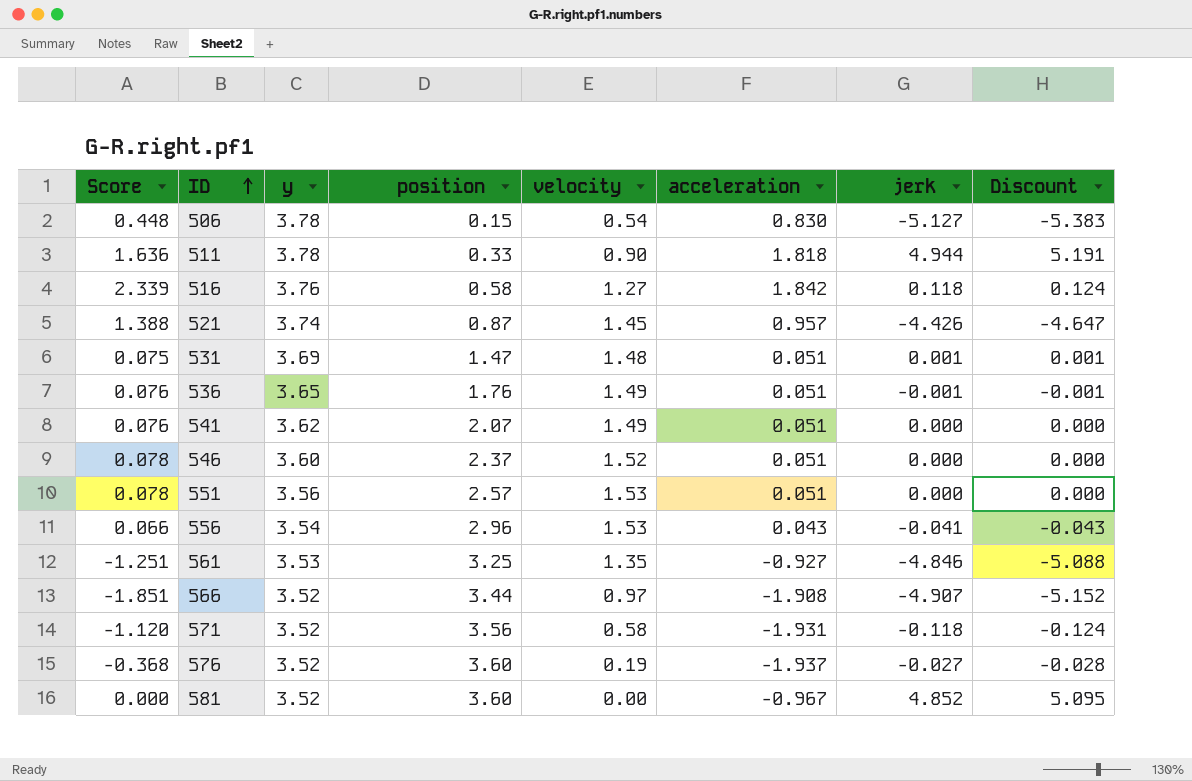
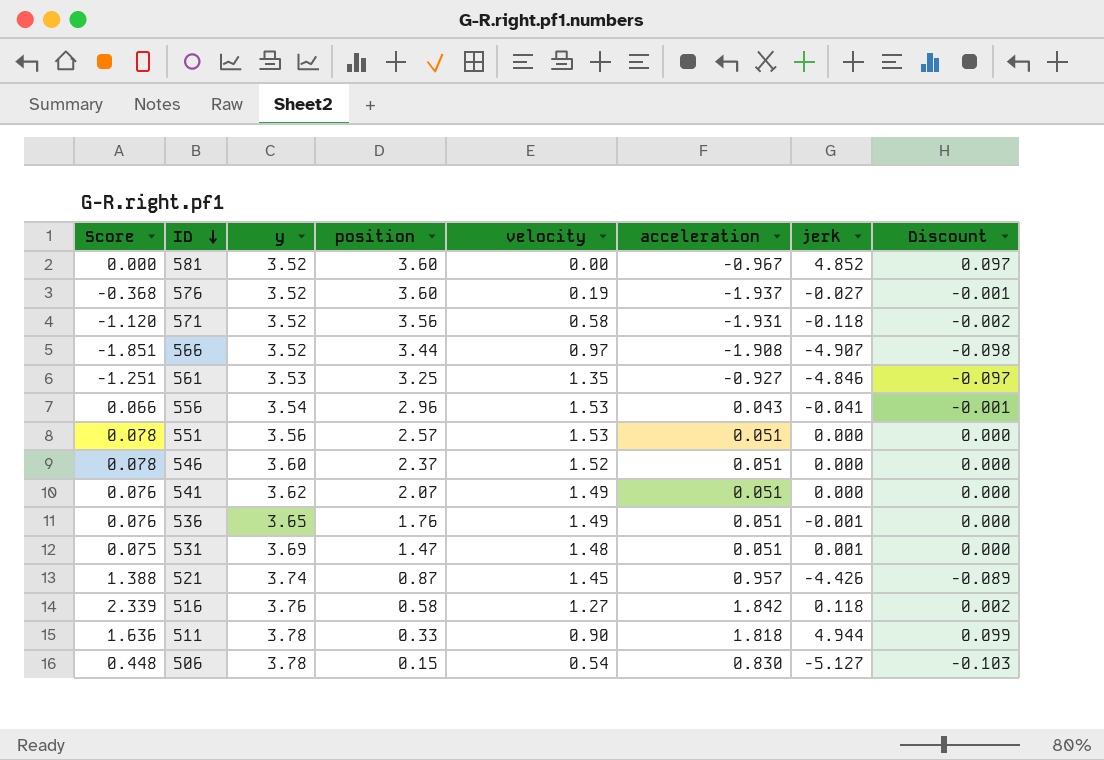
row order: ID ascending -> ID descending
column Discount | formula: [jerk] * 1.05 -> [jerk] * 0.02

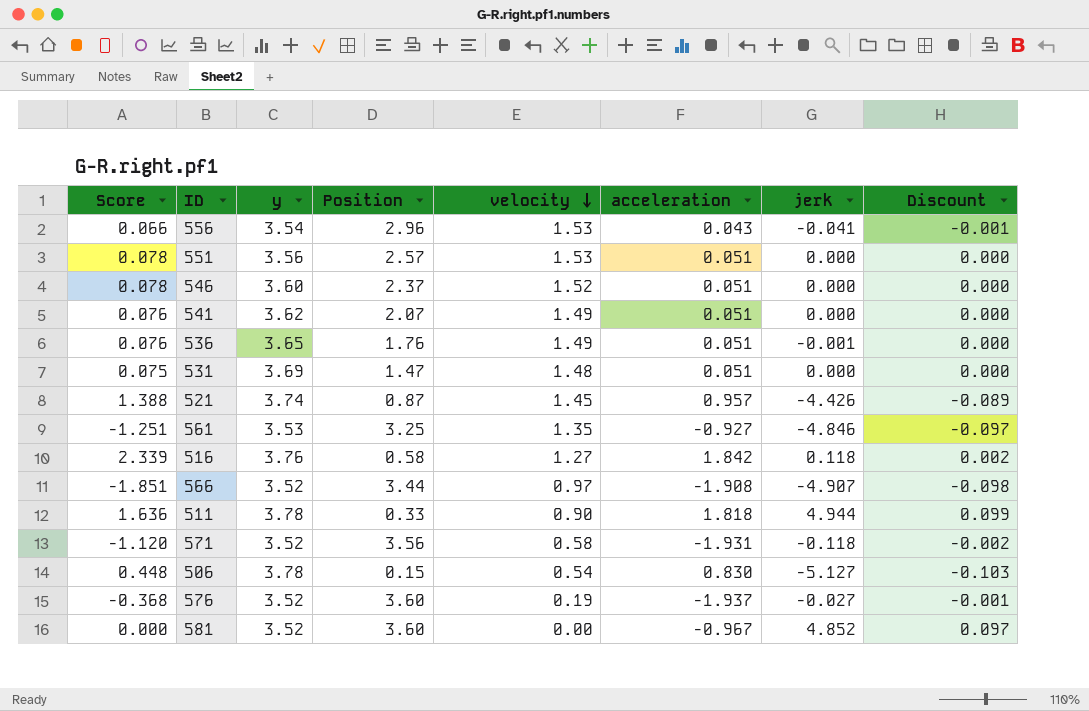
row order: ID descending -> velocity descending
column name: position -> Position
531 | jerk: 0.001 -> 0.000

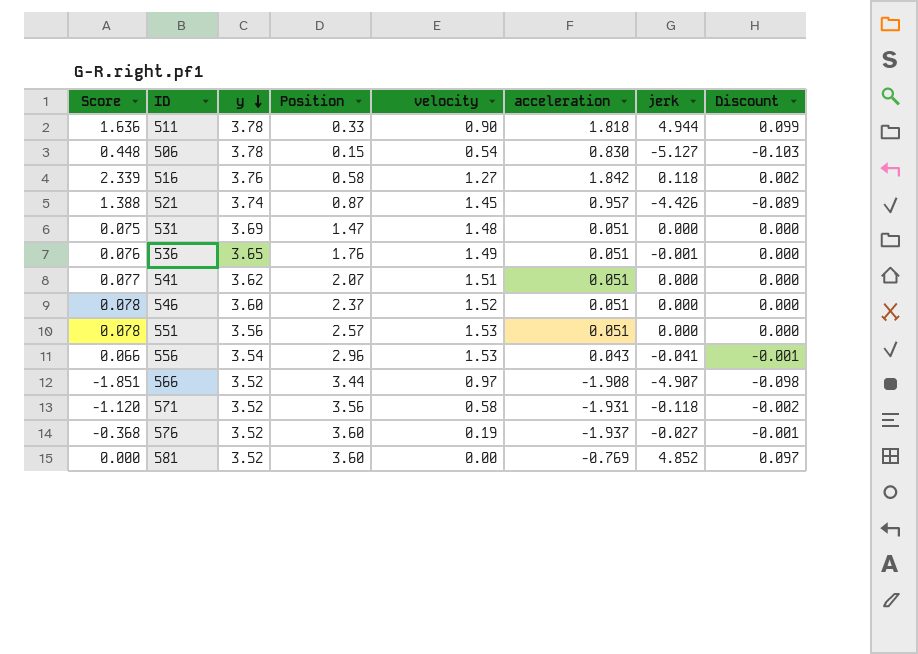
row order: velocity descending -> y descending
row 561: -1.251 | 3.53 | 3.25 | 1.35 | -0.927 | -4.846 | -0.097 -> none
541 | Score: 0.076 -> 0.077
541 | velocity: 1.49 -> 1.51
581 | acceleration: -0.967 -> -0.769

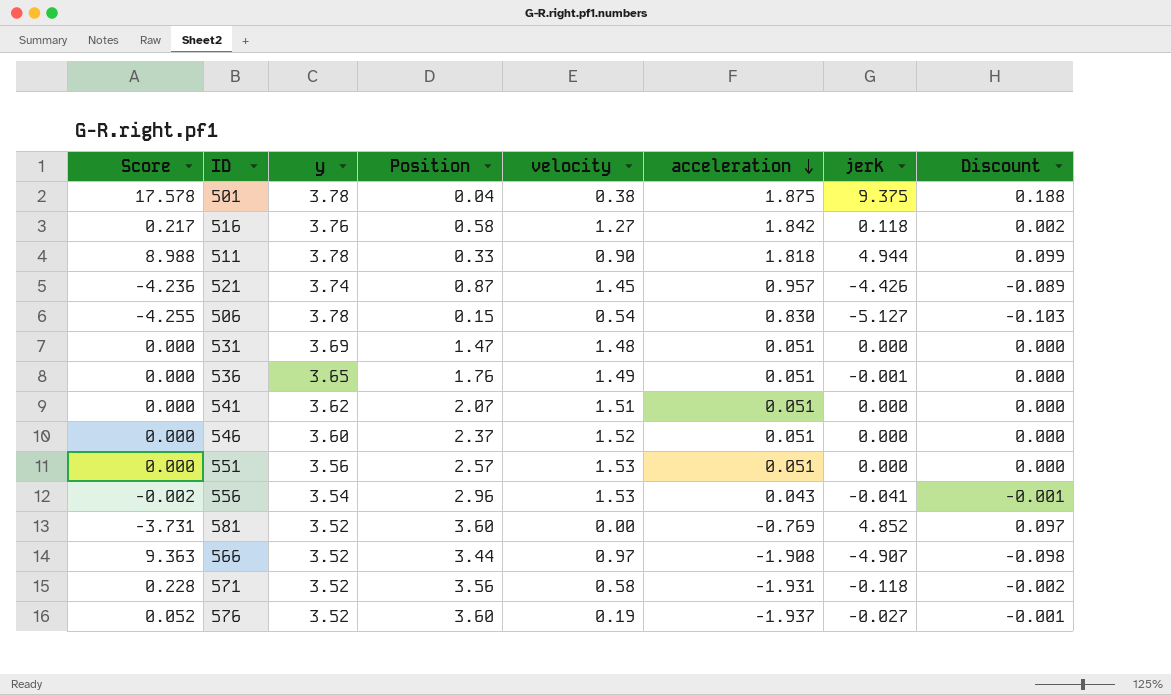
row order: y descending -> acceleration descending
column Score | formula: [velocity] * [acceleration] -> [acceleration] * [jerk]
row 501: none -> 17.578 | 3.78 | 0.04 | 0.38 | 1.875 | 9.375 | 0.188

